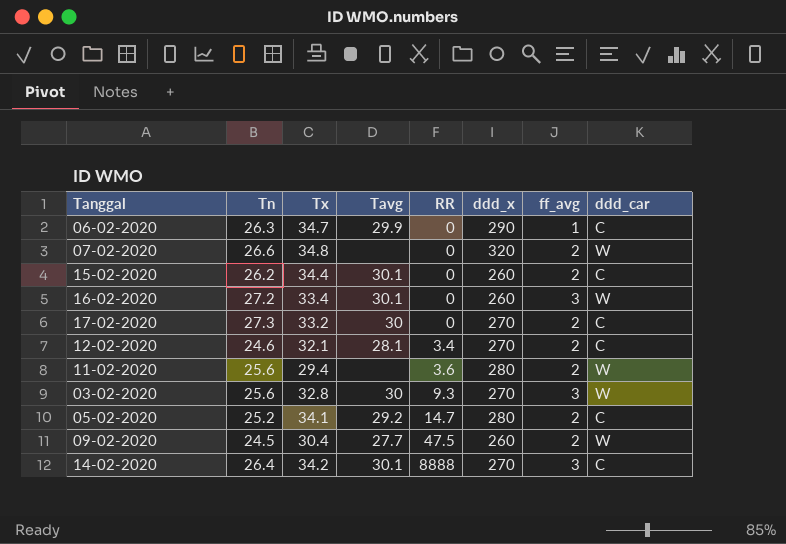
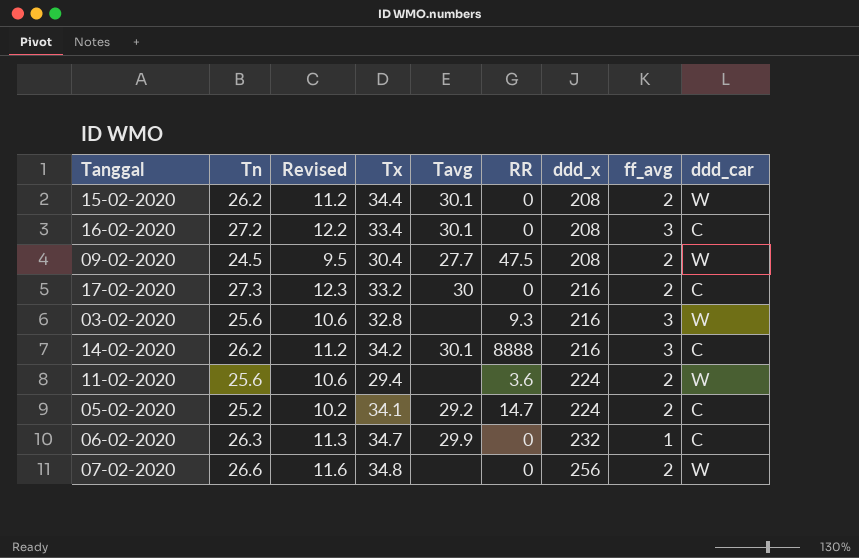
row order: RR ascending -> ddd_x ascending
column Revised | formula: none -> [Tn] - 15
row 12-02-2020: 24.6 | 32.1 | 28.1 | 3.4 | 270 | 2 | C -> none
15-02-2020 | ddd_x: 260 -> 208
15-02-2020 | ddd_car: C -> W
16-02-2020 | ddd_x: 260 -> 208
16-02-2020 | ddd_car: W -> C
09-02-2020 | ddd_x: 260 -> 208
17-02-2020 | ddd_x: 270 -> 216
03-02-2020 | Tavg: 30 -> none
03-02-2020 | ddd_x: 270 -> 216
14-02-2020 | Tn: 26.4 -> 26.2
14-02-2020 | ddd_x: 270 -> 216
11-02-2020 | ddd_x: 280 -> 224
05-02-2020 | ddd_x: 280 -> 224
06-02-2020 | ddd_x: 290 -> 232
07-02-2020 | ddd_x: 320 -> 256

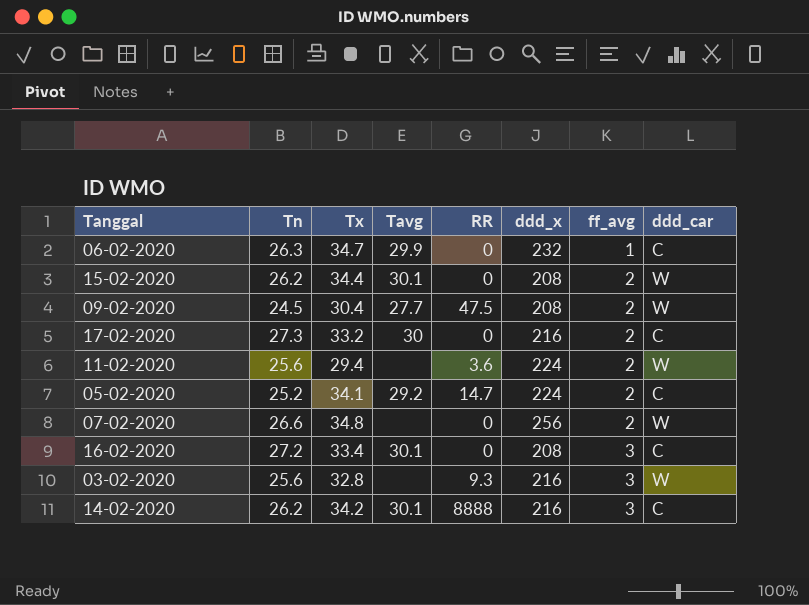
row order: ddd_x ascending -> ff_avg ascending
column Revised | formula: [Tn] - 15 -> none

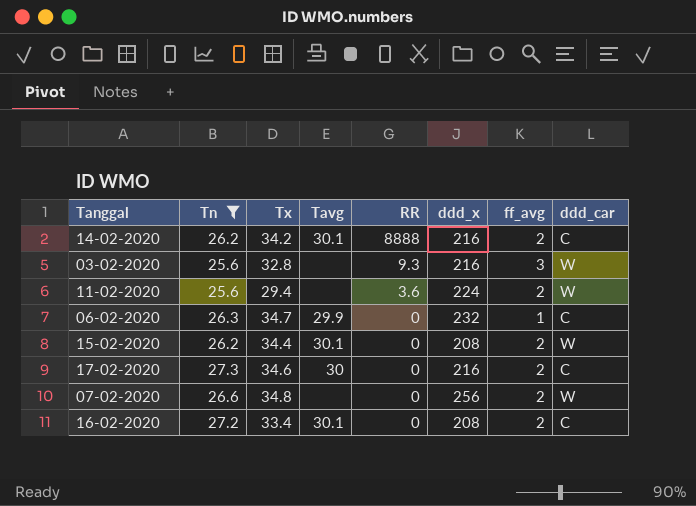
filter: none -> Tn >= 25.6
row order: ff_avg ascending -> RR descending
14-02-2020 | ff_avg: 3 -> 2
17-02-2020 | Tx: 33.2 -> 34.6
16-02-2020 | ff_avg: 3 -> 2

